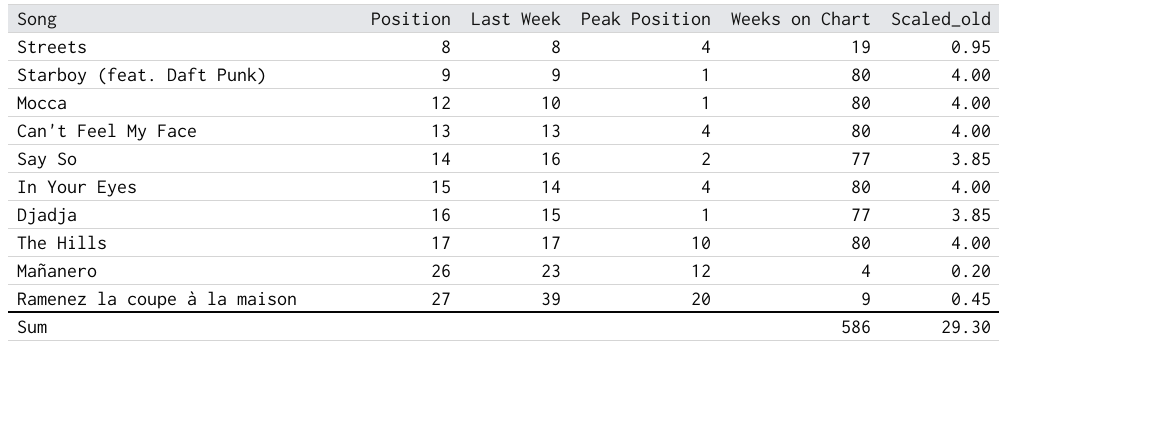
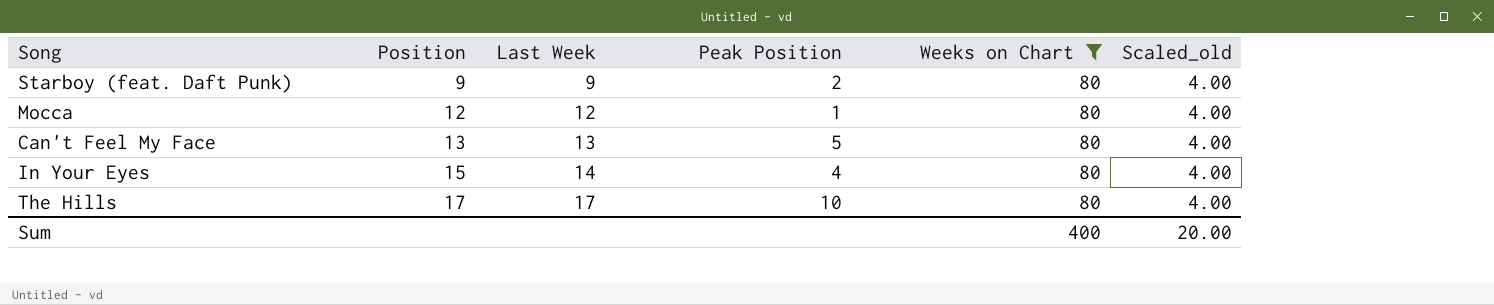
filter: none -> Weeks on Chart = 80
Starboy (feat. Daft Punk) | Peak Position: 1 -> 2
Mocca | Last Week: 10 -> 12
Can't Feel My Face | Peak Position: 4 -> 5
Sum | Weeks on Chart: 586 -> 400
Sum | Scaled_old: 29.30 -> 20.00

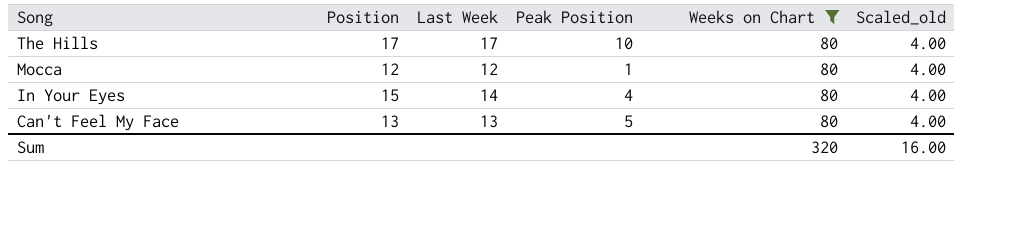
row order: Position ascending -> Song descending
row Starboy (feat. Daft Punk): 9 | 9 | 2 | 80 | 4.00 -> none
Sum | Weeks on Chart: 400 -> 320
Sum | Scaled_old: 20.00 -> 16.00

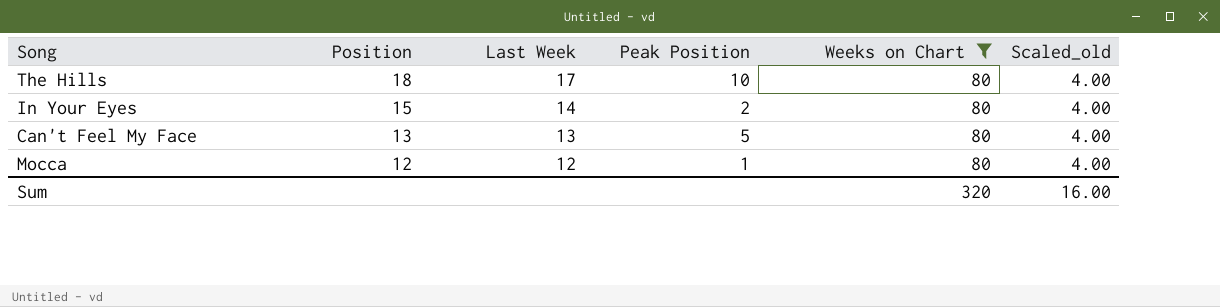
row order: Song descending -> Position descending
The Hills | Position: 17 -> 18
In Your Eyes | Peak Position: 4 -> 2

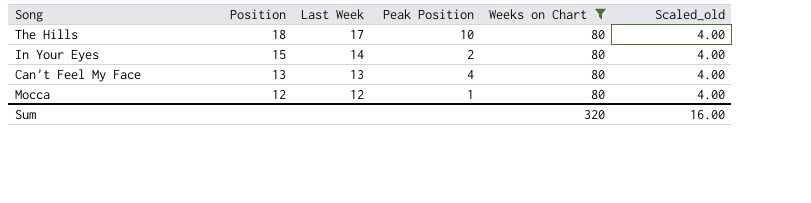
Can't Feel My Face | Peak Position: 5 -> 4

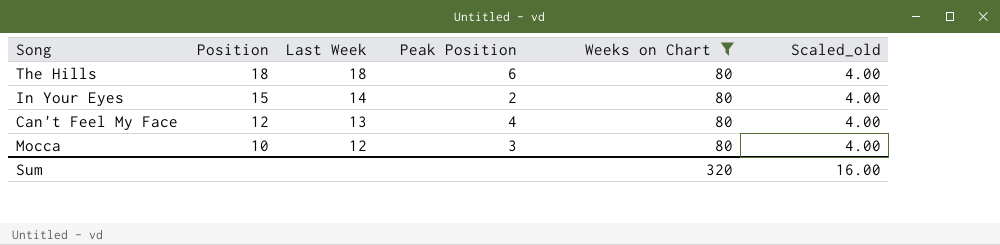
The Hills | Last Week: 17 -> 18
The Hills | Peak Position: 10 -> 6
Can't Feel My Face | Position: 13 -> 12
Mocca | Position: 12 -> 10
Mocca | Peak Position: 1 -> 3

